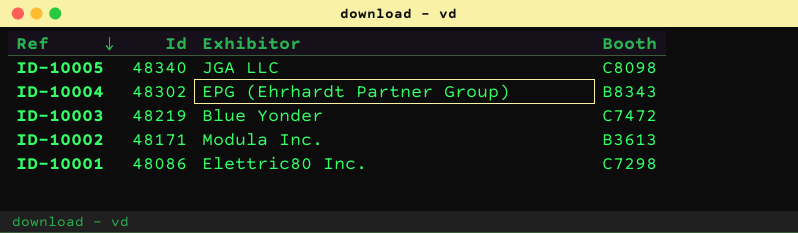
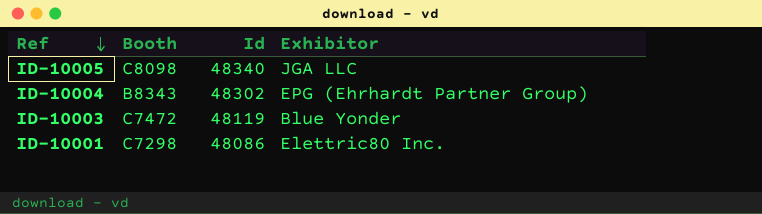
column Booth | position: 4 -> 2
row ID-10002: 48171 | Modula Inc. | B3613 -> none
ID-10003 | Id: 48219 -> 48119

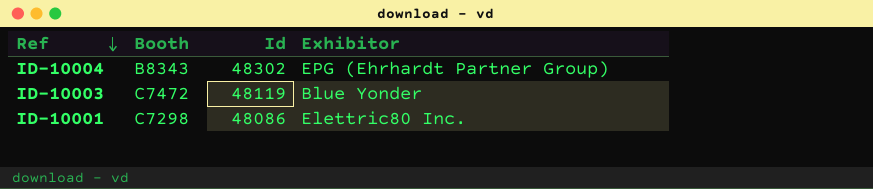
row ID-10005: C8098 | 48340 | JGA LLC -> none

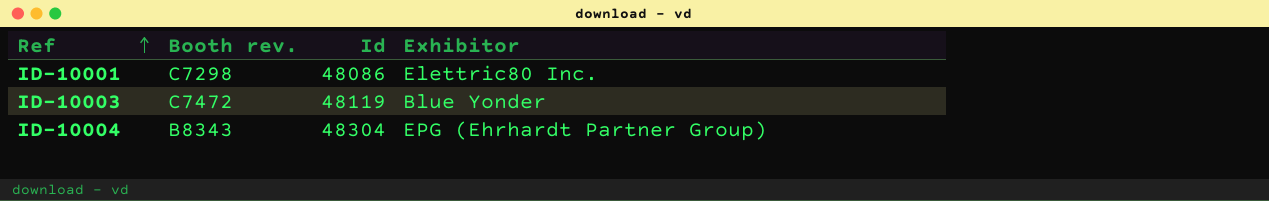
row order: Ref descending -> Ref ascending
column name: Booth -> Booth rev.
ID-10004 | Id: 48302 -> 48304

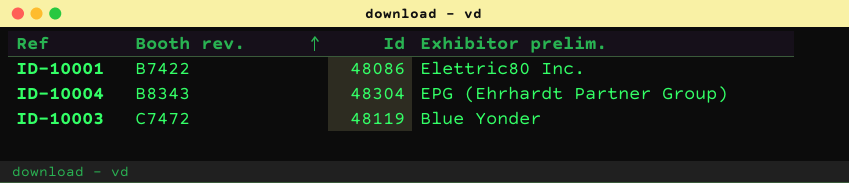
row order: Ref ascending -> Booth rev. ascending
column name: Exhibitor -> Exhibitor prelim.
ID-10001 | Booth rev.: C7298 -> B7422

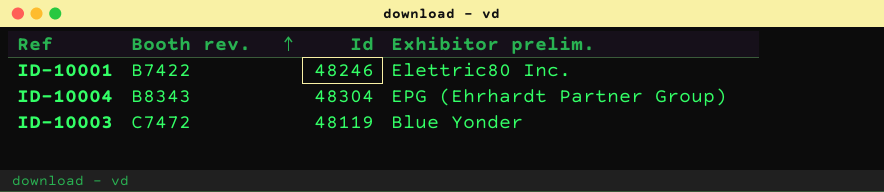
ID-10001 | Id: 48086 -> 48246

